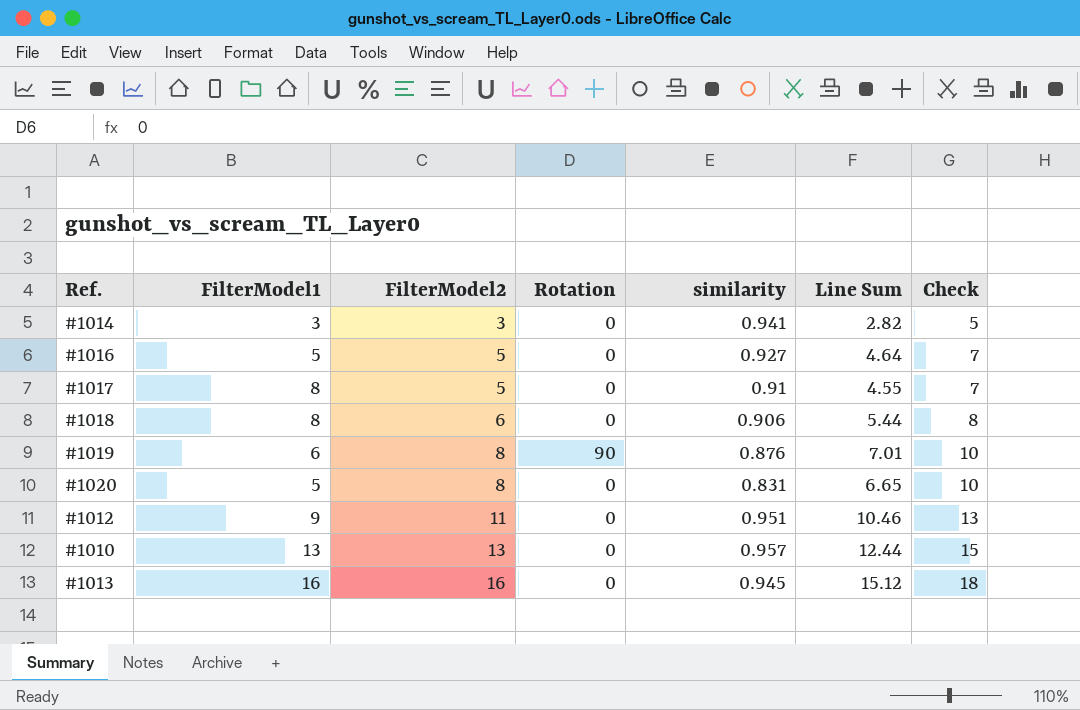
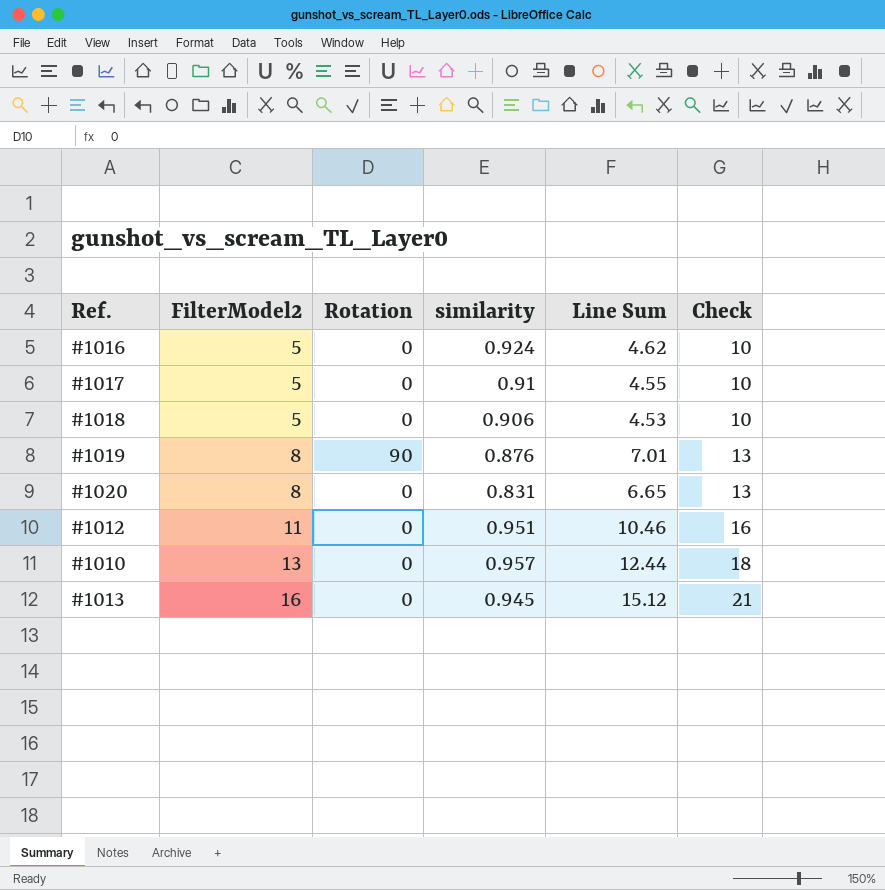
column FilterModel1 | position: 2 -> none
column Check | formula: [FilterModel2] + 2 -> [FilterModel2] + 5
row #1014: 3 | 3 | 0 | 0.941 | 2.82 | 5 -> none
#1016 | similarity: 0.927 -> 0.924
#1016 | Line Sum: 4.64 -> 4.62
#1018 | FilterModel2: 6 -> 5
#1018 | Line Sum: 5.44 -> 4.53

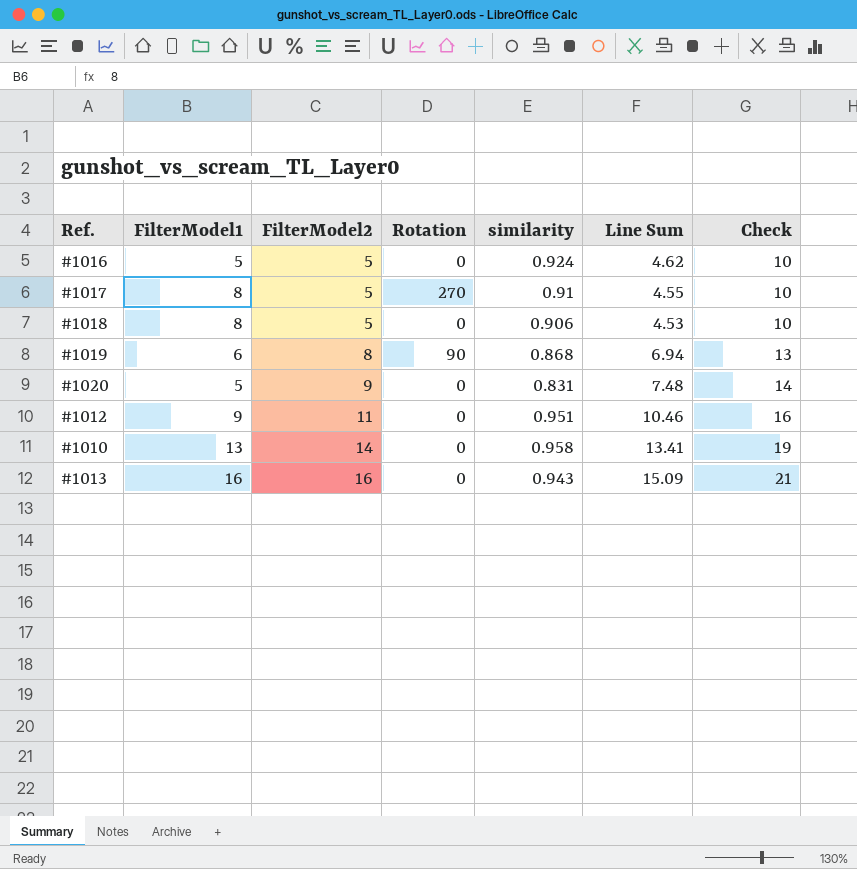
column FilterModel1 | position: none -> 2
#1017 | Rotation: 0 -> 270
#1019 | similarity: 0.876 -> 0.868
#1019 | Line Sum: 7.01 -> 6.94
#1020 | FilterModel2: 8 -> 9
#1020 | Line Sum: 6.65 -> 7.48
#1020 | Check: 13 -> 14
#1010 | FilterModel2: 13 -> 14
#1010 | similarity: 0.957 -> 0.958
#1010 | Line Sum: 12.44 -> 13.41
#1010 | Check: 18 -> 19
#1013 | similarity: 0.945 -> 0.943
#1013 | Line Sum: 15.12 -> 15.09

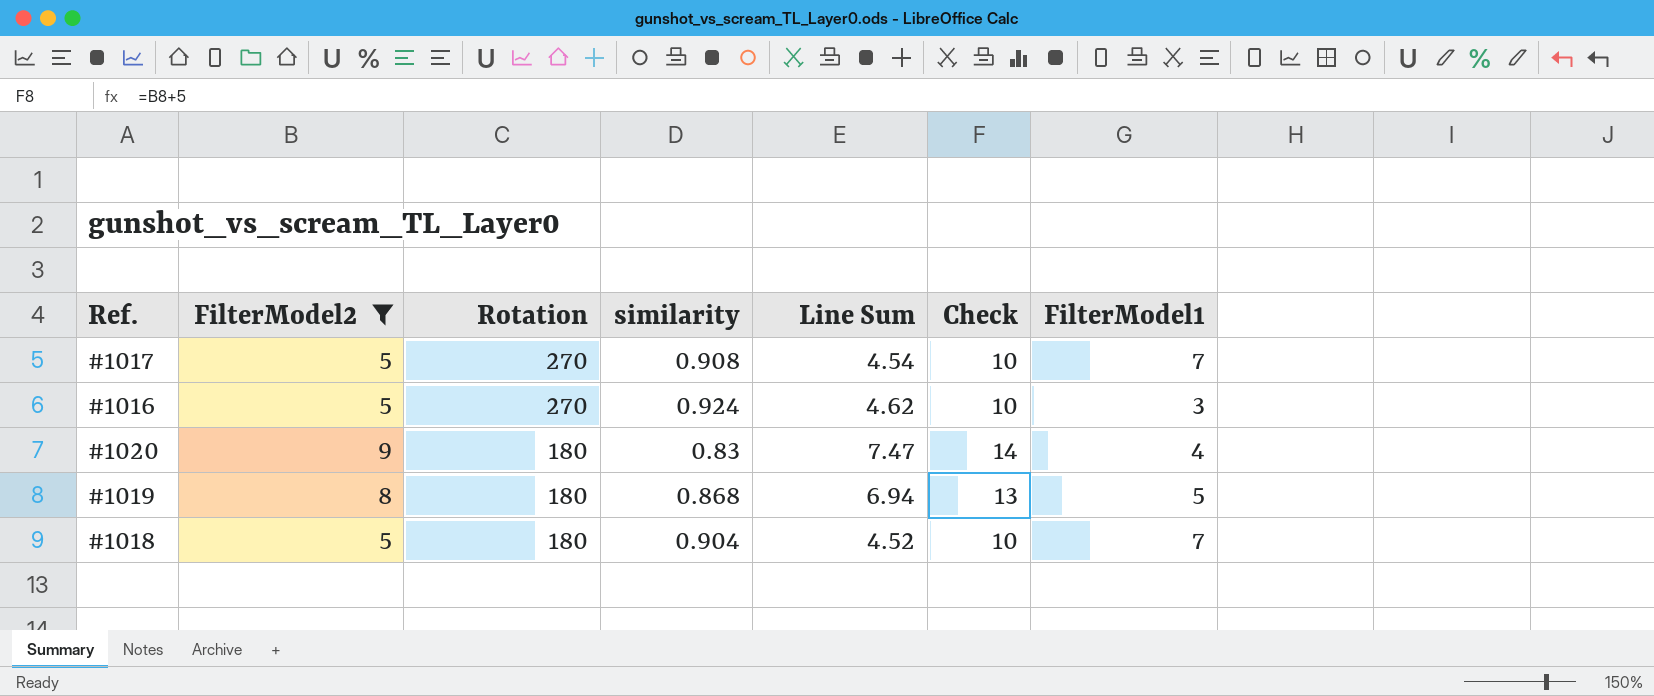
filter: none -> FilterModel2 <= 9
row order: FilterModel2 ascending -> Rotation descending
column FilterModel1 | position: 2 -> 7
#1017 | similarity: 0.91 -> 0.908
#1017 | Line Sum: 4.55 -> 4.54
#1017 | FilterModel1: 8 -> 7
#1016 | Rotation: 0 -> 270
#1016 | FilterModel1: 5 -> 3
#1020 | Rotation: 0 -> 180
#1020 | similarity: 0.831 -> 0.83
#1020 | Line Sum: 7.48 -> 7.47
#1020 | FilterModel1: 5 -> 4
#1019 | Rotation: 90 -> 180
#1019 | FilterModel1: 6 -> 5
#1018 | Rotation: 0 -> 180
#1018 | similarity: 0.906 -> 0.904
#1018 | Line Sum: 4.53 -> 4.52
#1018 | FilterModel1: 8 -> 7

